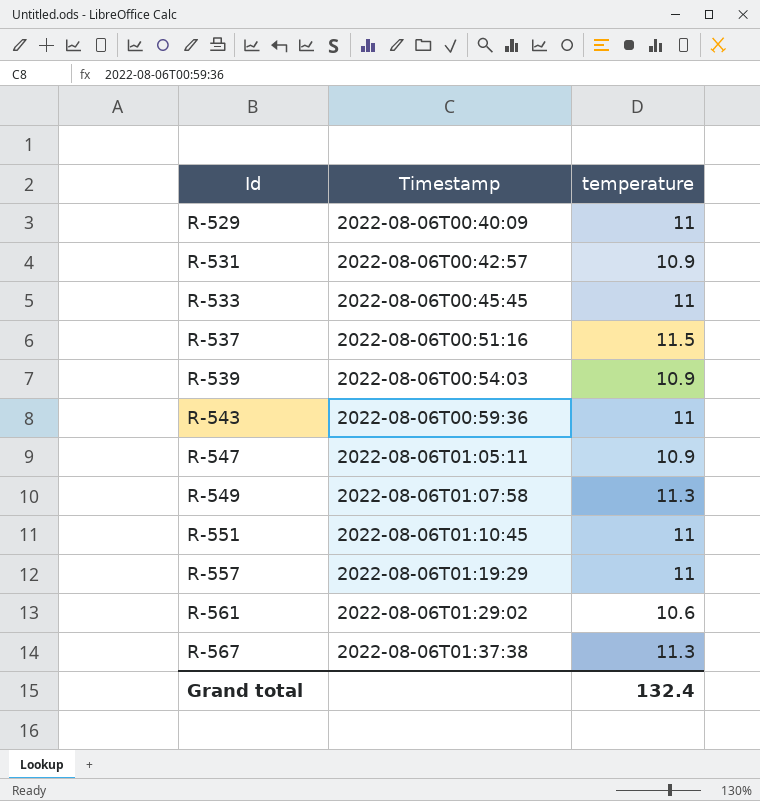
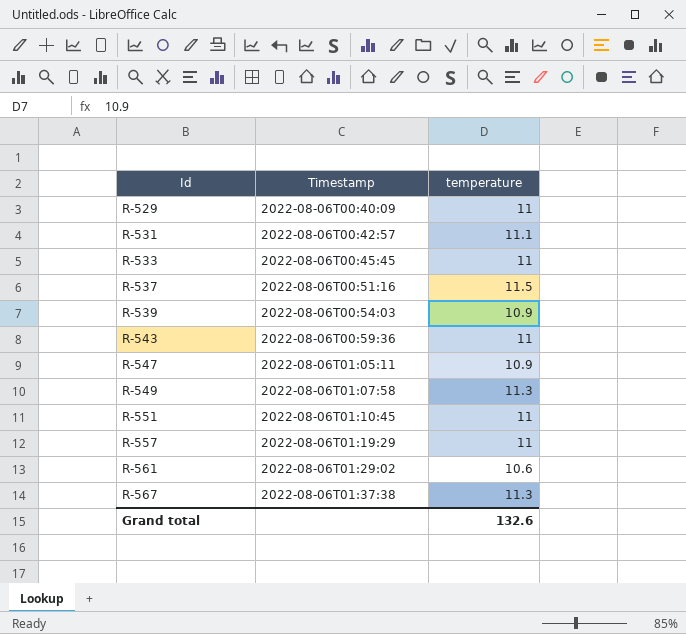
R-531 | temperature: 10.9 -> 11.1
Grand total | temperature: 132.4 -> 132.6

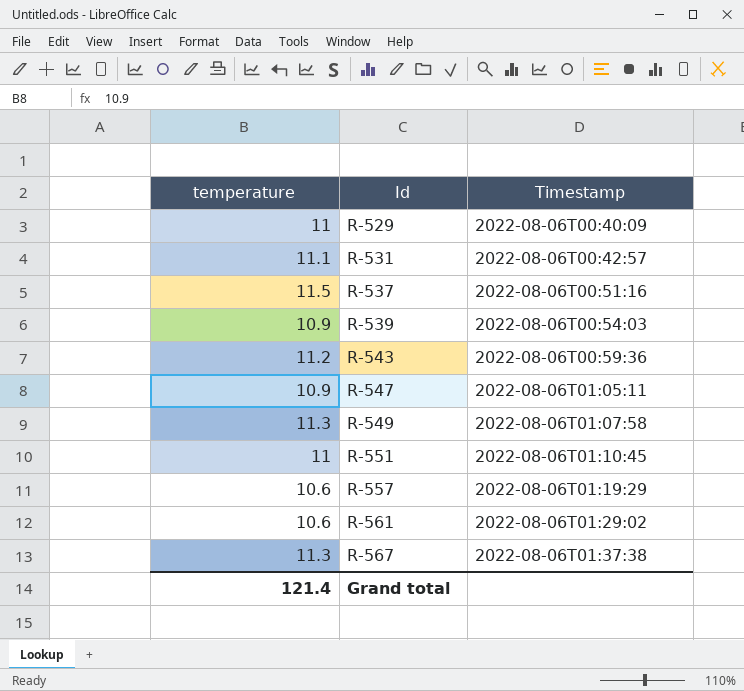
column temperature | position: 3 -> 1
row R-533: 2022-08-06T00:45:45 | 11 -> none
R-543 | temperature: 11 -> 11.2
R-557 | temperature: 11 -> 10.6
Grand total | temperature: 132.6 -> 121.4

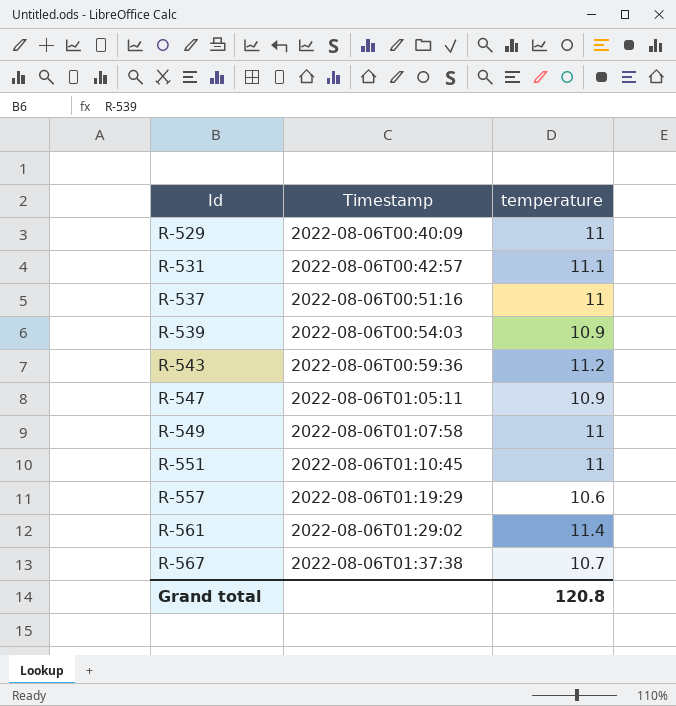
column temperature | position: 1 -> 3
R-537 | temperature: 11.5 -> 11
R-549 | temperature: 11.3 -> 11
R-561 | temperature: 10.6 -> 11.4
R-567 | temperature: 11.3 -> 10.7
Grand total | temperature: 121.4 -> 120.8

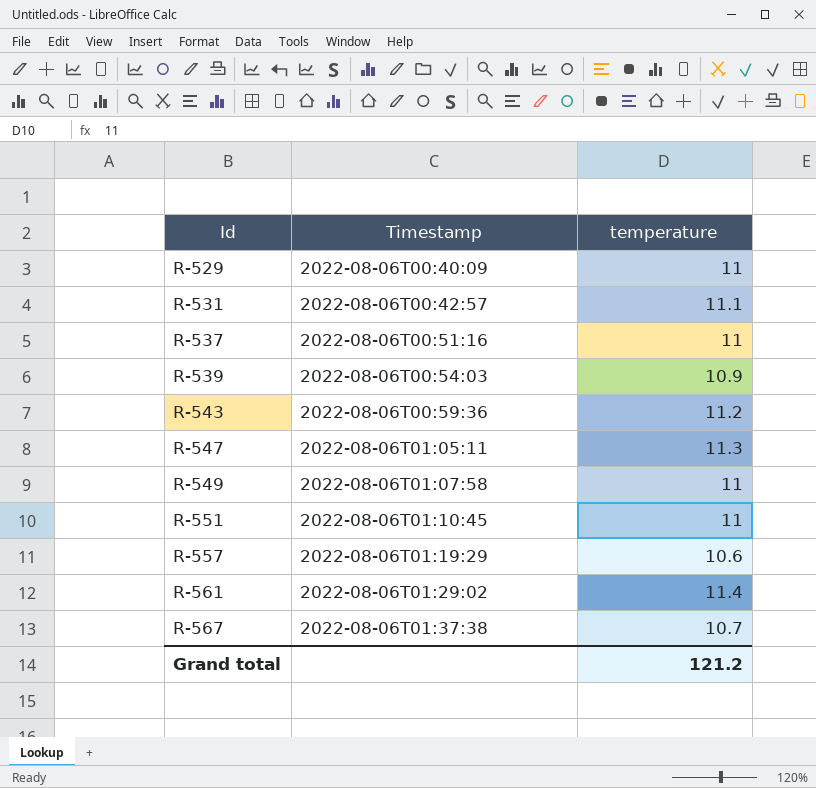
R-547 | temperature: 10.9 -> 11.3
Grand total | temperature: 120.8 -> 121.2

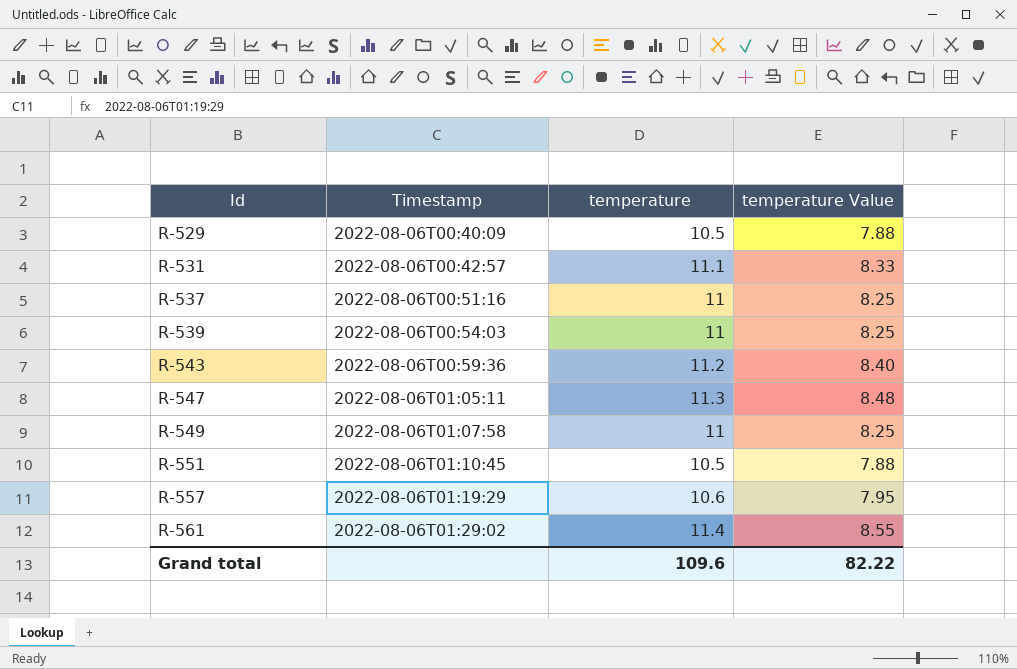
column temperature Value | formula: none -> [temperature] * 0.75
row R-567: 2022-08-06T01:37:38 | 10.7 -> none
R-529 | temperature: 11 -> 10.5
R-539 | temperature: 10.9 -> 11
R-551 | temperature: 11 -> 10.5
Grand total | temperature: 121.2 -> 109.6

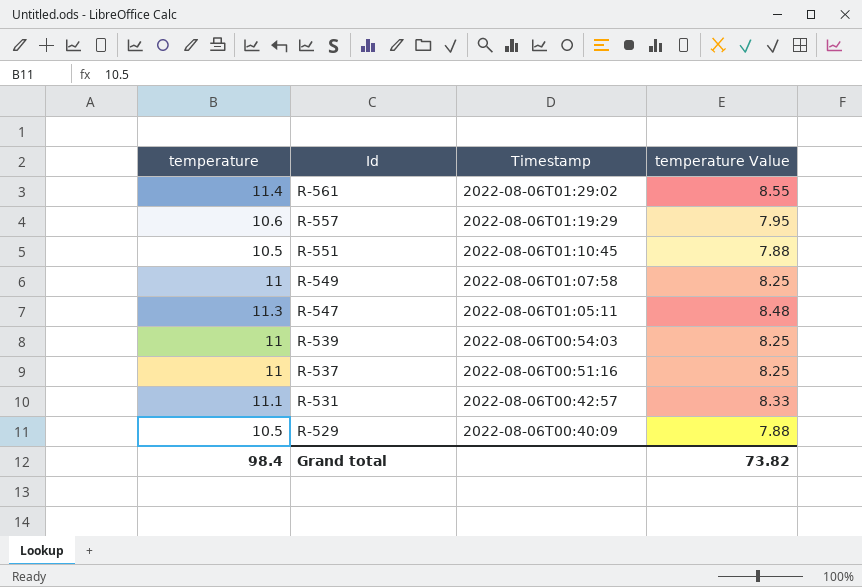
row order: Id ascending -> Id descending
column temperature | position: 3 -> 1
row R-543: 2022-08-06T00:59:36 | 11.2 | 8.40 -> none
Grand total | temperature: 109.6 -> 98.4
Grand total | temperature Value: 82.22 -> 73.82

